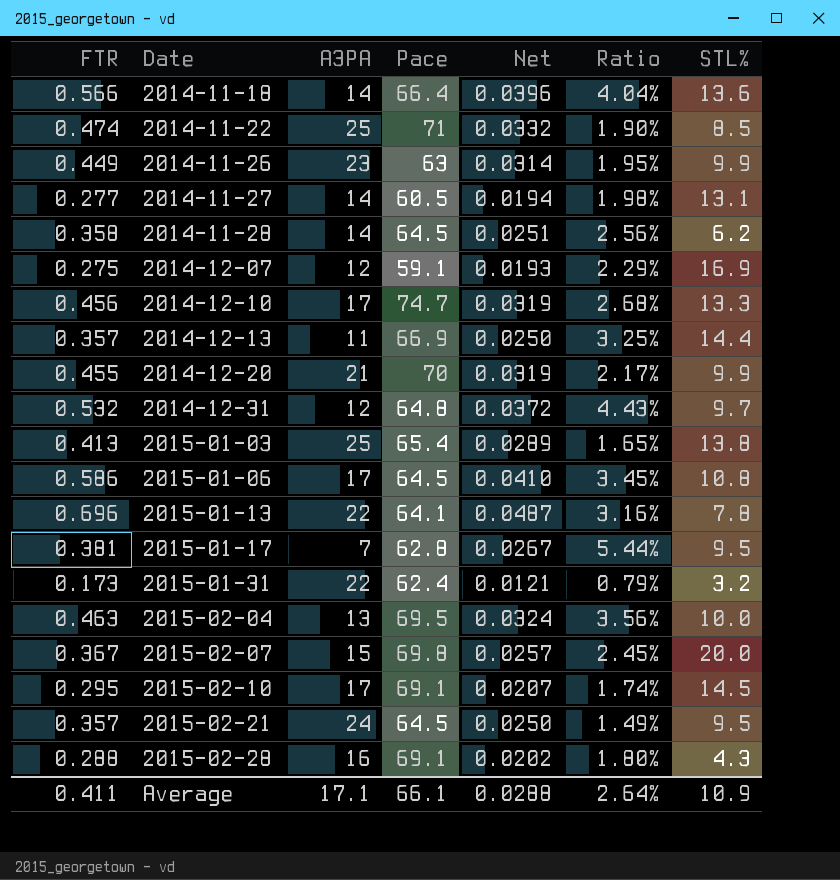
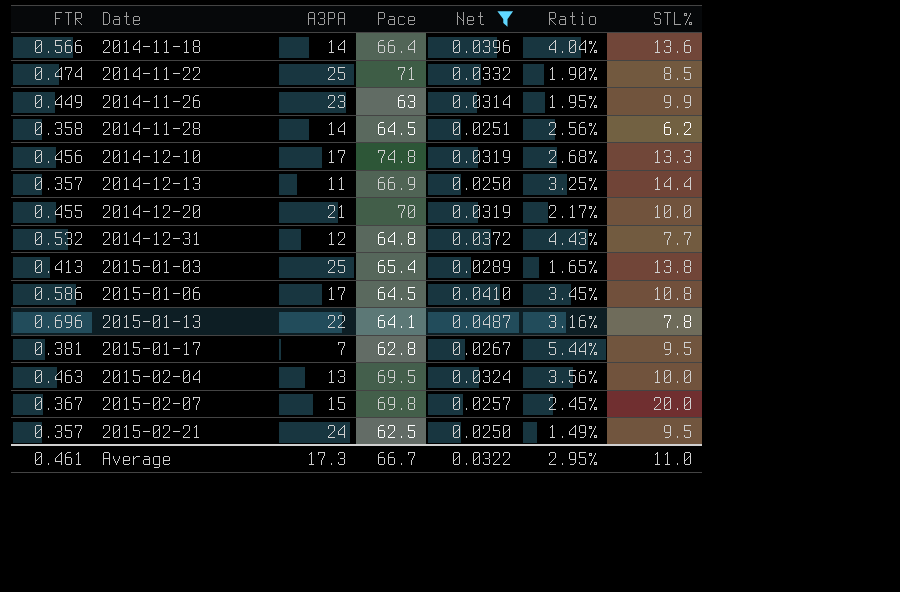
filter: none -> Net >= 0.0250
2014-12-10 | Pace: 74.7 -> 74.8
2014-12-20 | STL%: 9.9 -> 10.0
2014-12-31 | STL%: 9.7 -> 7.7
2015-02-21 | Pace: 64.5 -> 62.5
Average | FTR: 0.411 -> 0.461
Average | A3PA: 17.1 -> 17.3
Average | Pace: 66.1 -> 66.7
Average | Net: 0.0288 -> 0.0322
Average | Ratio: 2.64% -> 2.95%
Average | STL%: 10.9 -> 11.0

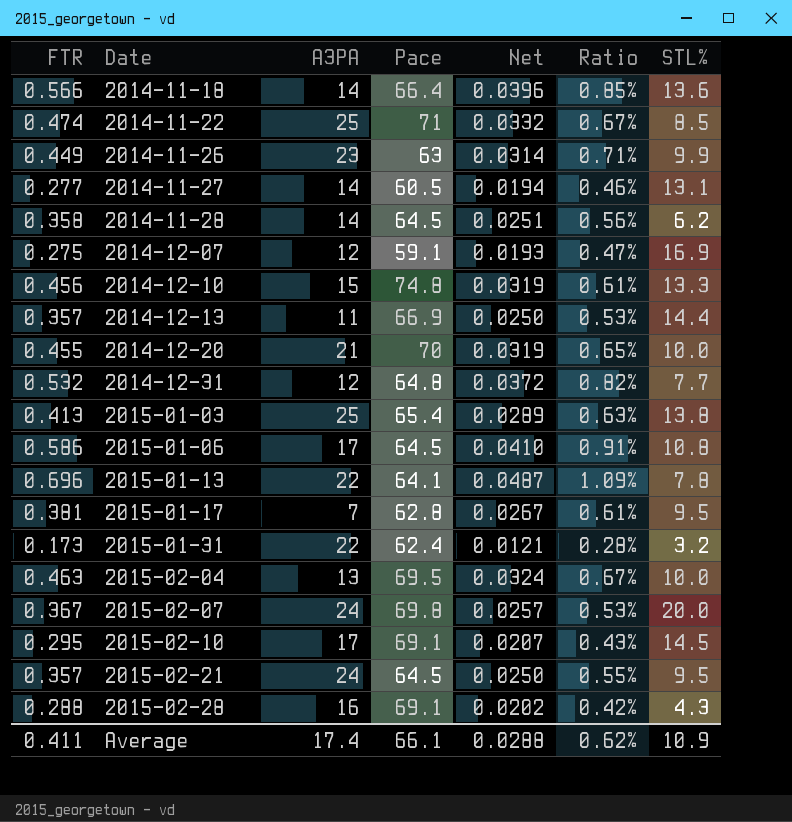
filter: Net >= 0.0250 -> none
column Ratio | formula: [FTR] / [A3PA] -> [FTR] / [Pace]
2014-12-10 | A3PA: 17 -> 15
2015-02-07 | A3PA: 15 -> 24
2015-02-21 | Pace: 62.5 -> 64.5
Average | FTR: 0.461 -> 0.411
Average | A3PA: 17.3 -> 17.4
Average | Pace: 66.7 -> 66.1
Average | Net: 0.0322 -> 0.0288
Average | Ratio: 2.95% -> 0.62%
Average | STL%: 11.0 -> 10.9

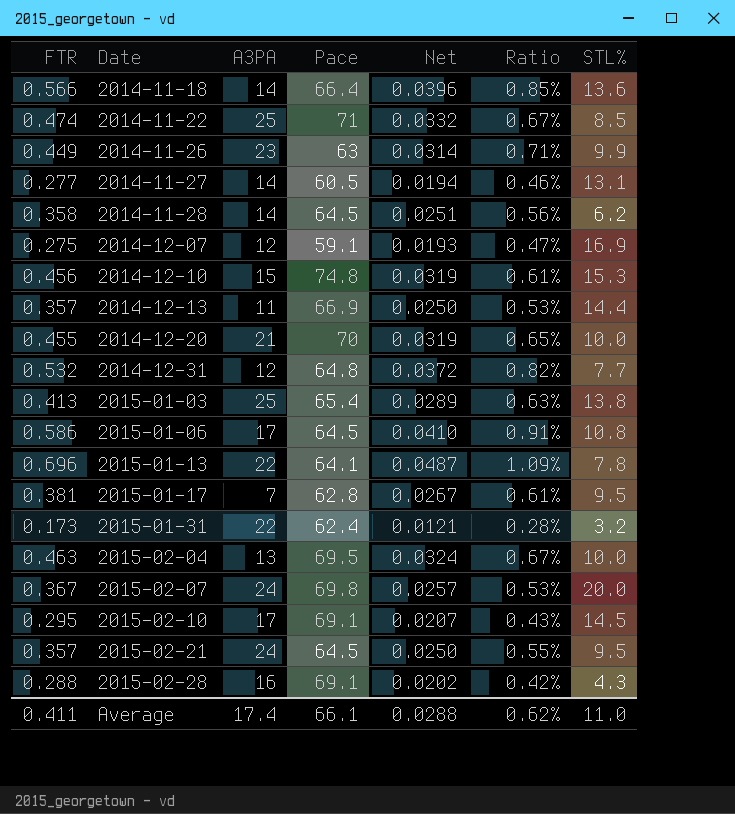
2014-12-10 | STL%: 13.3 -> 15.3
Average | STL%: 10.9 -> 11.0

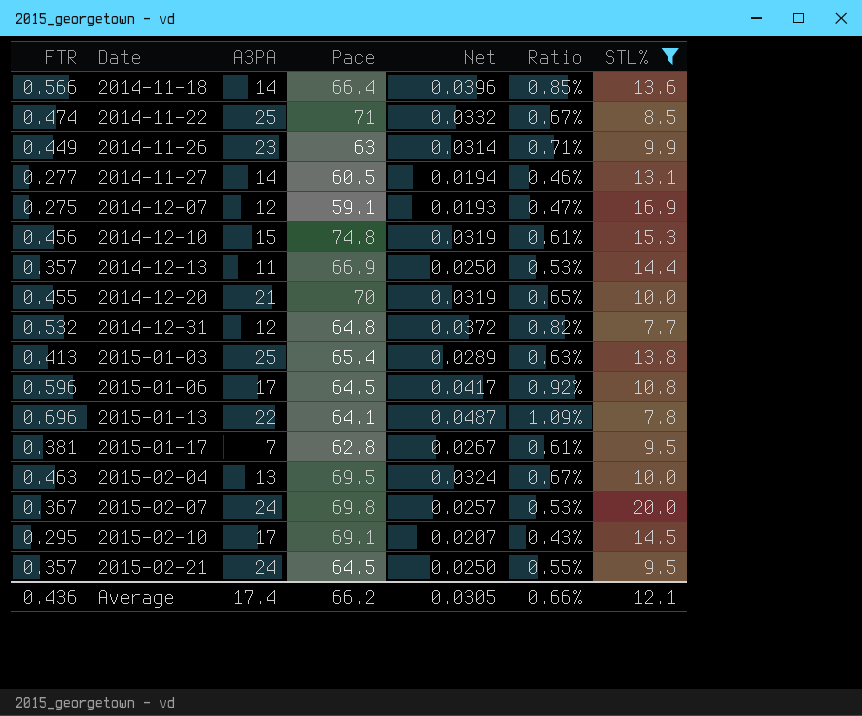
filter: none -> STL% >= 7.7
2015-01-06 | FTR: 0.586 -> 0.596
2015-01-06 | Net: 0.0410 -> 0.0417
2015-01-06 | Ratio: 0.91% -> 0.92%
Average | FTR: 0.411 -> 0.436
Average | Pace: 66.1 -> 66.2
Average | Net: 0.0288 -> 0.0305
Average | Ratio: 0.62% -> 0.66%
Average | STL%: 11.0 -> 12.1

